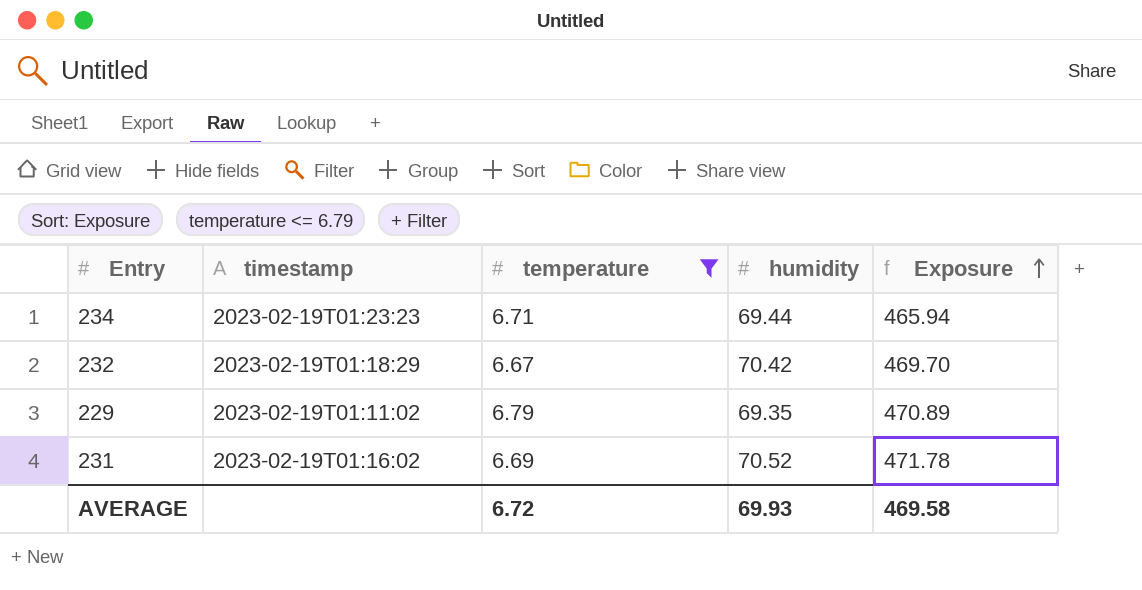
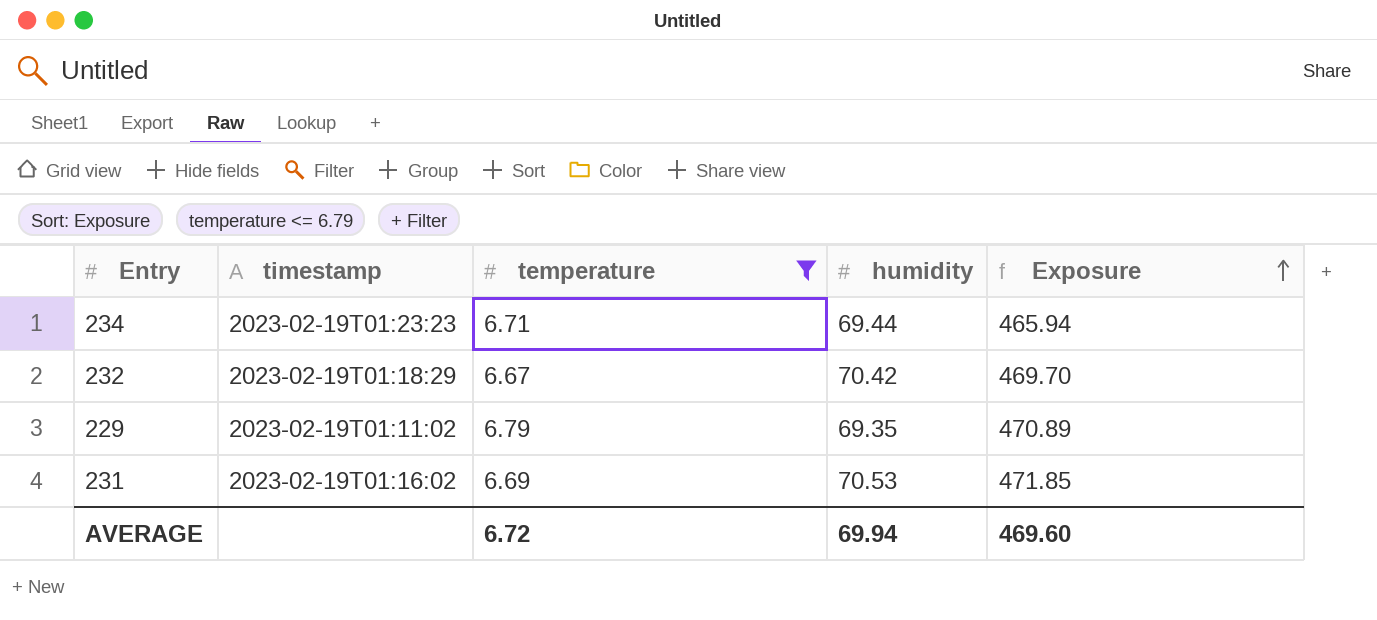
231 | humidity: 70.52 -> 70.53
231 | Exposure: 471.78 -> 471.85
AVERAGE | humidity: 69.93 -> 69.94
AVERAGE | Exposure: 469.58 -> 469.60

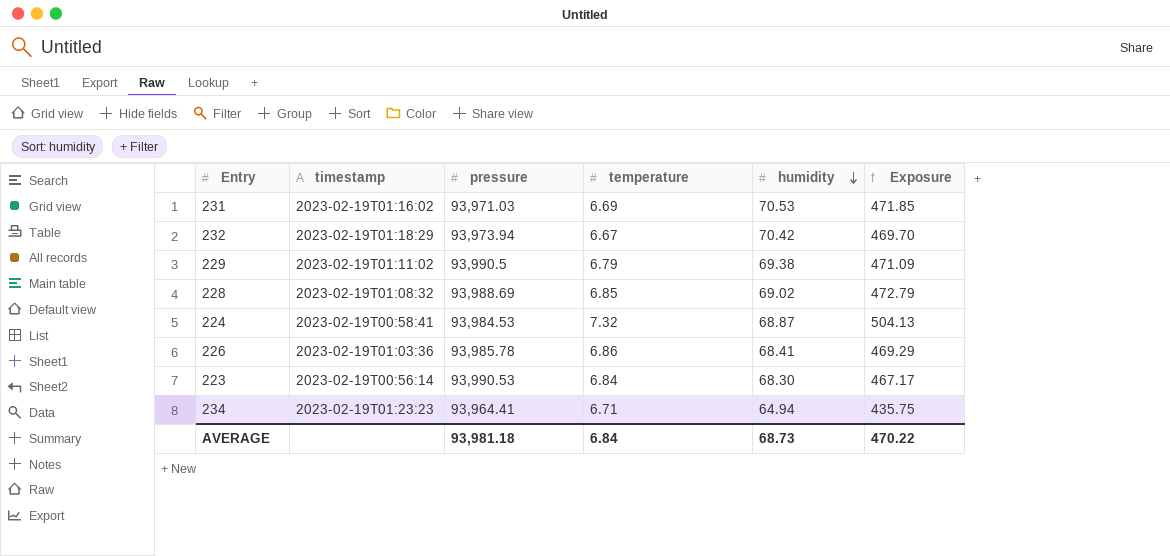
filter: temperature <= 6.79 -> none
row order: Exposure ascending -> humidity descending
column pressure | position: none -> 3
229 | humidity: 69.35 -> 69.38
229 | Exposure: 470.89 -> 471.09
234 | humidity: 69.44 -> 64.94
234 | Exposure: 465.94 -> 435.75
AVERAGE | temperature: 6.72 -> 6.84
AVERAGE | humidity: 69.94 -> 68.73
AVERAGE | Exposure: 469.60 -> 470.22

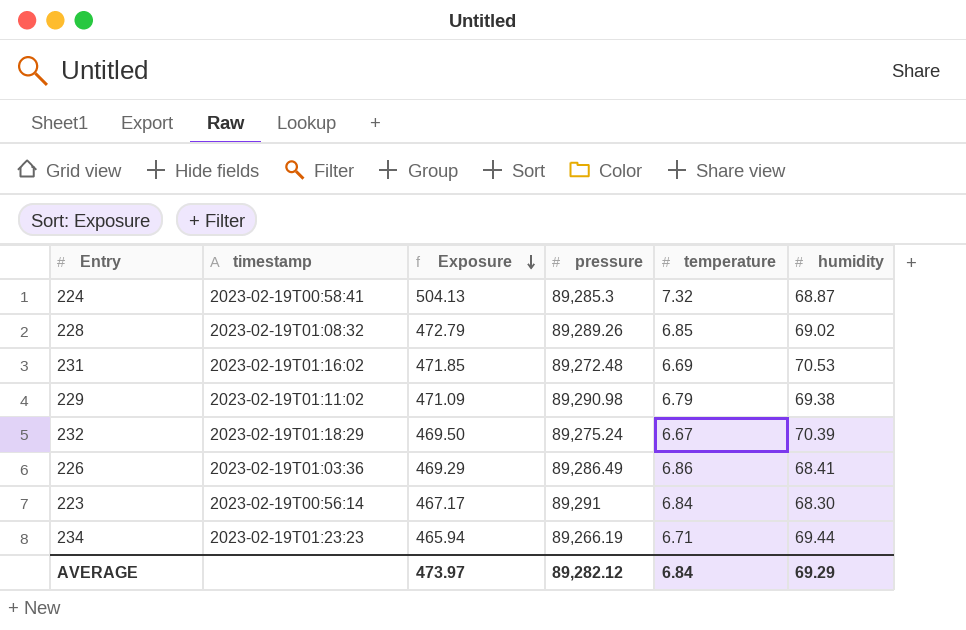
row order: humidity descending -> Exposure descending
column Exposure | position: 6 -> 3
224 | pressure: 93,984.53 -> 89,285.3
228 | pressure: 93,988.69 -> 89,289.26
231 | pressure: 93,971.03 -> 89,272.48
229 | pressure: 93,990.5 -> 89,290.98
232 | Exposure: 469.70 -> 469.50
232 | pressure: 93,973.94 -> 89,275.24
232 | humidity: 70.42 -> 70.39
226 | pressure: 93,985.78 -> 89,286.49
223 | pressure: 93,990.53 -> 89,291
234 | Exposure: 435.75 -> 465.94
234 | pressure: 93,964.41 -> 89,266.19
234 | humidity: 64.94 -> 69.44
AVERAGE | Exposure: 470.22 -> 473.97
AVERAGE | pressure: 93,981.18 -> 89,282.12
AVERAGE | humidity: 68.73 -> 69.29

